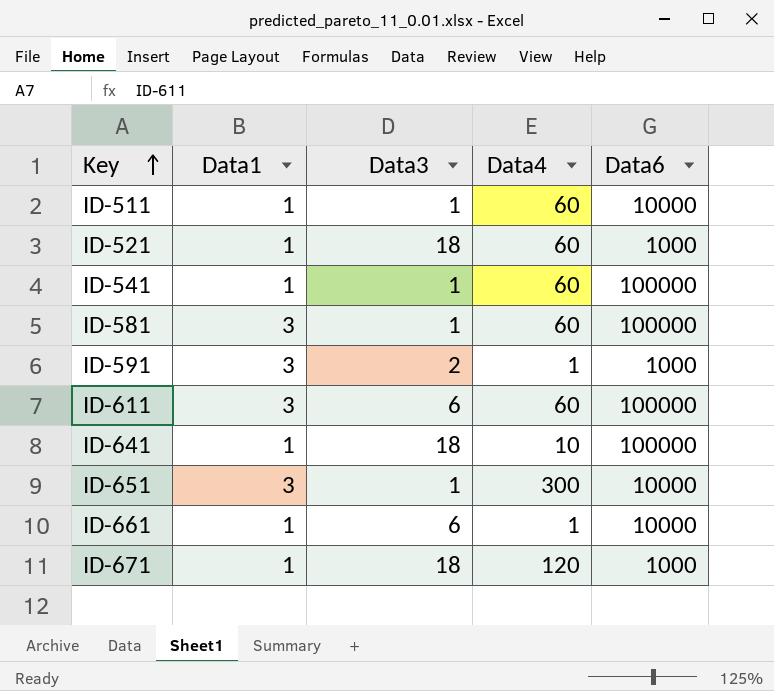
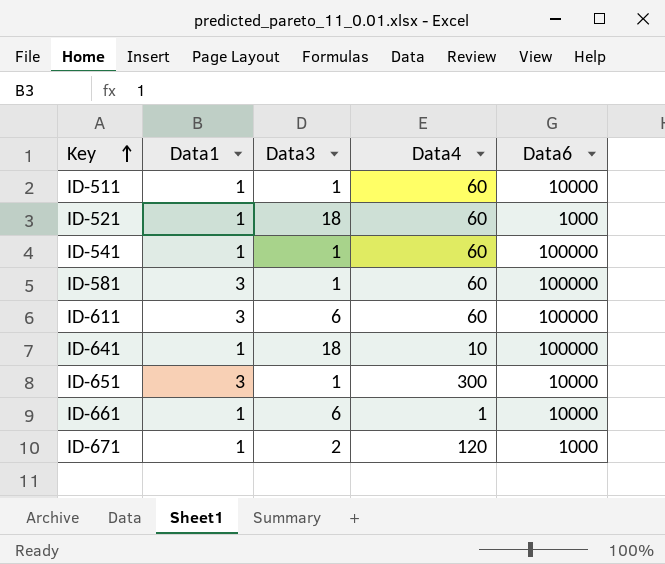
row ID-591: 3 | 2 | 1 | 1000 -> none
ID-671 | Data3: 18 -> 2

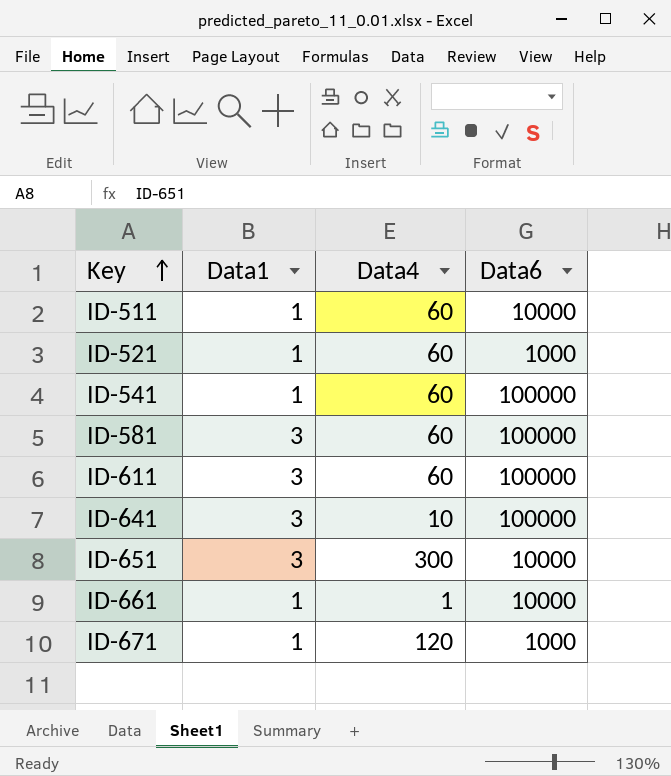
column Data3 | position: 3 -> none
ID-641 | Data1: 1 -> 3

